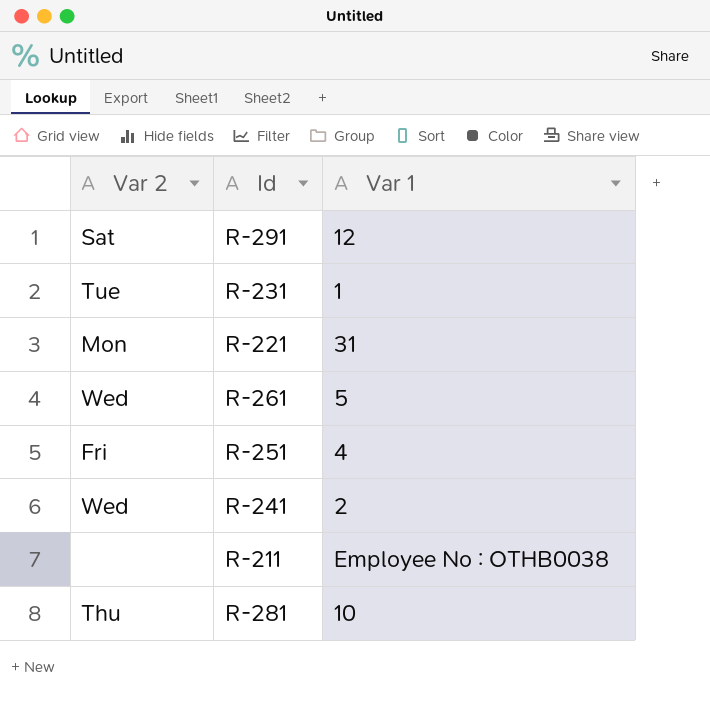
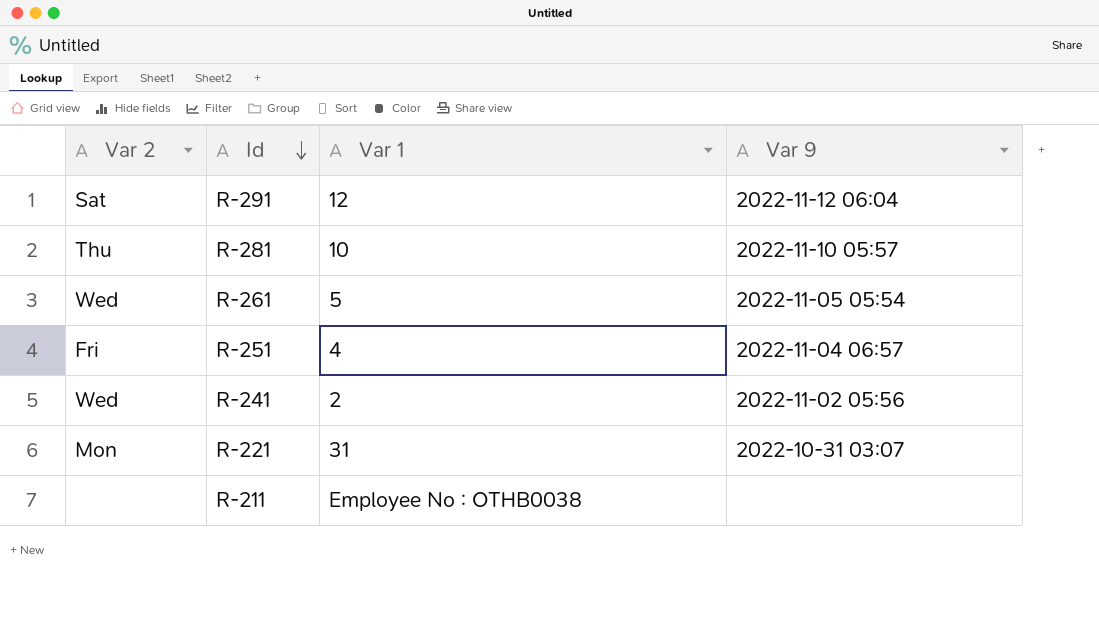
row order: none -> Id descending
column Var 9 | position: none -> 4
row R-231: Tue | 1 -> none

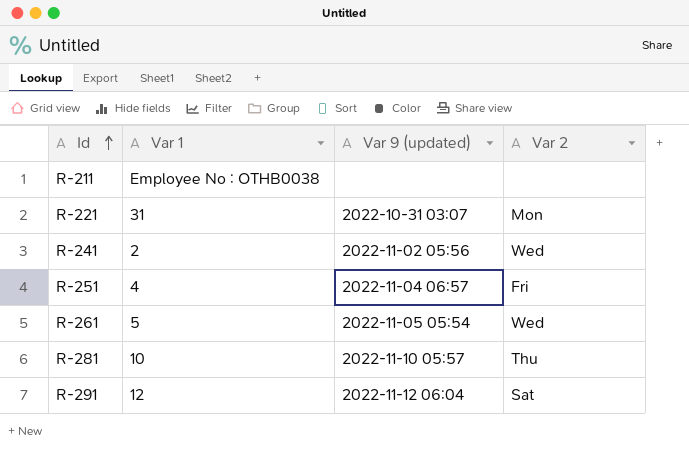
row order: Id descending -> Id ascending
column name: Var 9 -> Var 9 (updated)
column Var 2 | position: 1 -> 4

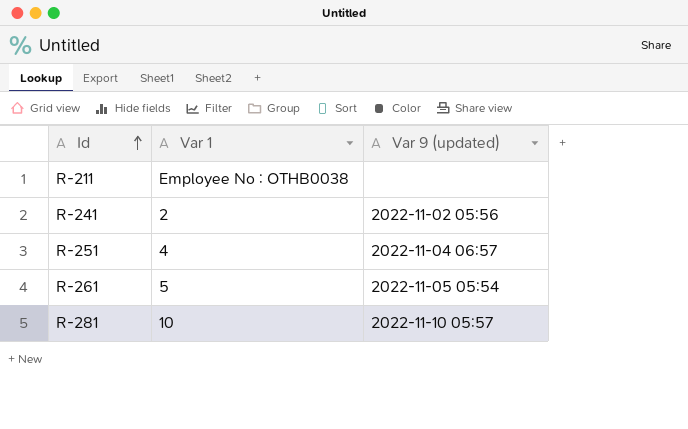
column Var 2 | position: 4 -> none
row R-221: 31 | 2022-10-31 03:07 | Mon -> none
row R-291: 12 | 2022-11-12 06:04 | Sat -> none

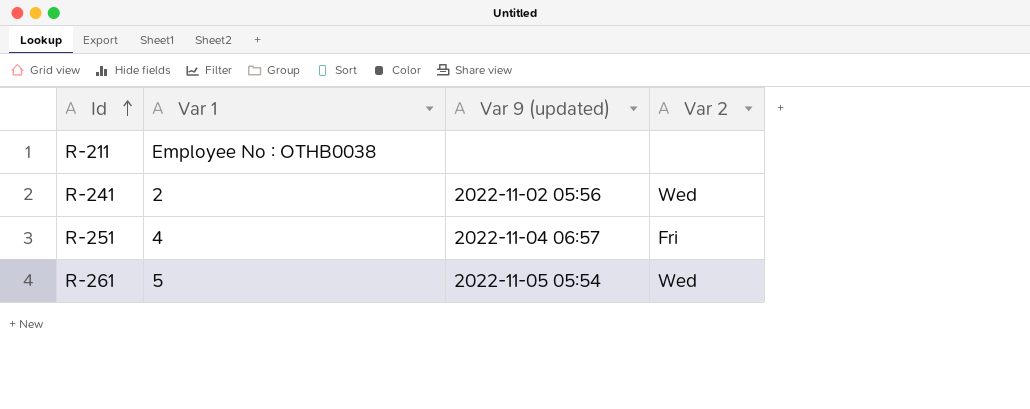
column Var 2 | position: none -> 4
row R-281: 10 | 2022-11-10 05:57 -> none

